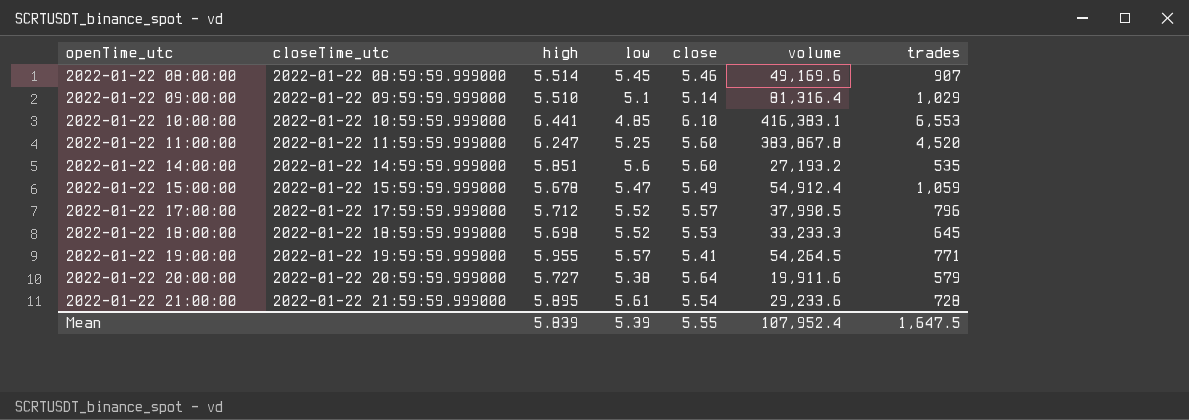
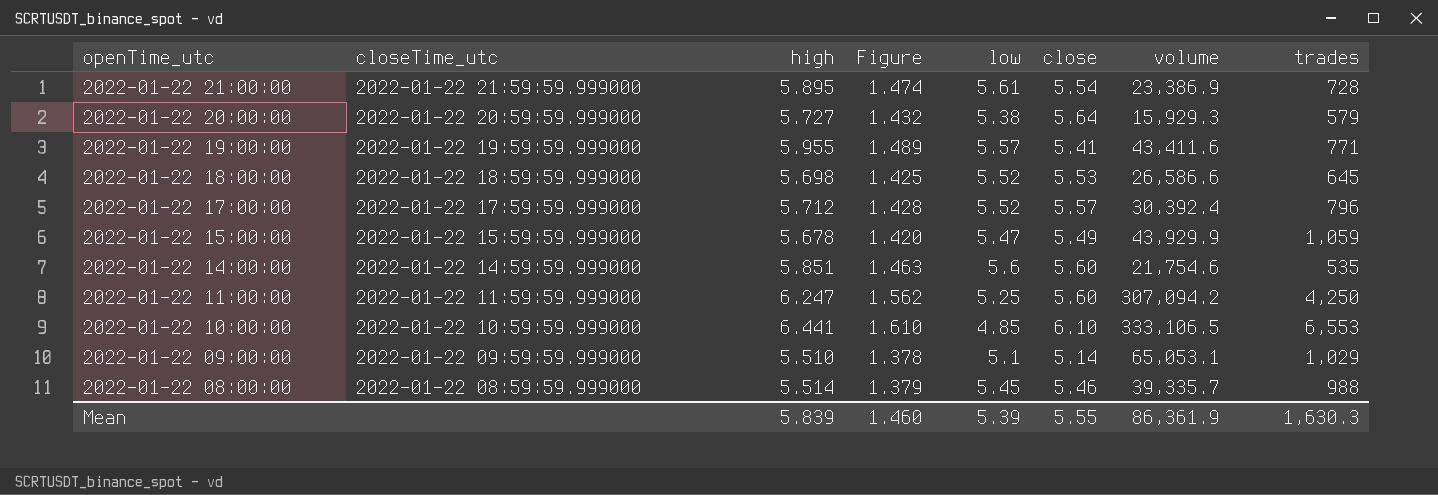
row order: openTime_utc ascending -> openTime_utc descending
column Figure | formula: none -> [high] * 0.25
2022-01-22 21:00:00 | volume: 29,233.6 -> 23,386.9
2022-01-22 20:00:00 | volume: 19,911.6 -> 15,929.3
2022-01-22 19:00:00 | volume: 54,264.5 -> 43,411.6
2022-01-22 18:00:00 | volume: 33,233.3 -> 26,586.6
2022-01-22 17:00:00 | volume: 37,990.5 -> 30,392.4
2022-01-22 15:00:00 | volume: 54,912.4 -> 43,929.9
2022-01-22 14:00:00 | volume: 27,193.2 -> 21,754.6
2022-01-22 11:00:00 | volume: 383,867.8 -> 307,094.2
2022-01-22 11:00:00 | trades: 4,520 -> 4,250
2022-01-22 10:00:00 | volume: 416,383.1 -> 333,106.5
2022-01-22 09:00:00 | volume: 81,316.4 -> 65,053.1
2022-01-22 08:00:00 | volume: 49,169.6 -> 39,335.7
2022-01-22 08:00:00 | trades: 907 -> 988
Mean | volume: 107,952.4 -> 86,361.9
Mean | trades: 1,647.5 -> 1,630.3

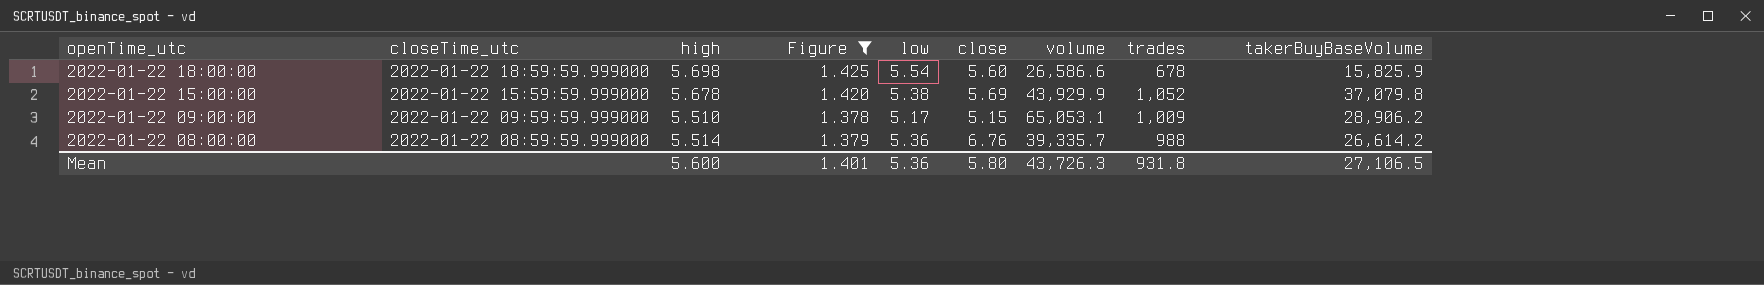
filter: none -> Figure <= 1.425
column takerBuyBaseVolume | position: none -> 9
2022-01-22 18:00:00 | low: 5.52 -> 5.54
2022-01-22 18:00:00 | close: 5.53 -> 5.60
2022-01-22 18:00:00 | trades: 645 -> 678
2022-01-22 15:00:00 | low: 5.47 -> 5.38
2022-01-22 15:00:00 | close: 5.49 -> 5.69
2022-01-22 15:00:00 | trades: 1,059 -> 1,052
2022-01-22 09:00:00 | low: 5.1 -> 5.17
2022-01-22 09:00:00 | close: 5.14 -> 5.15
2022-01-22 09:00:00 | trades: 1,029 -> 1,009
2022-01-22 08:00:00 | low: 5.45 -> 5.36
2022-01-22 08:00:00 | close: 5.46 -> 6.76
Mean | high: 5.839 -> 5.600
Mean | Figure: 1.460 -> 1.401
Mean | low: 5.39 -> 5.36
Mean | close: 5.55 -> 5.80
Mean | volume: 86,361.9 -> 43,726.3
Mean | trades: 1,630.3 -> 931.8

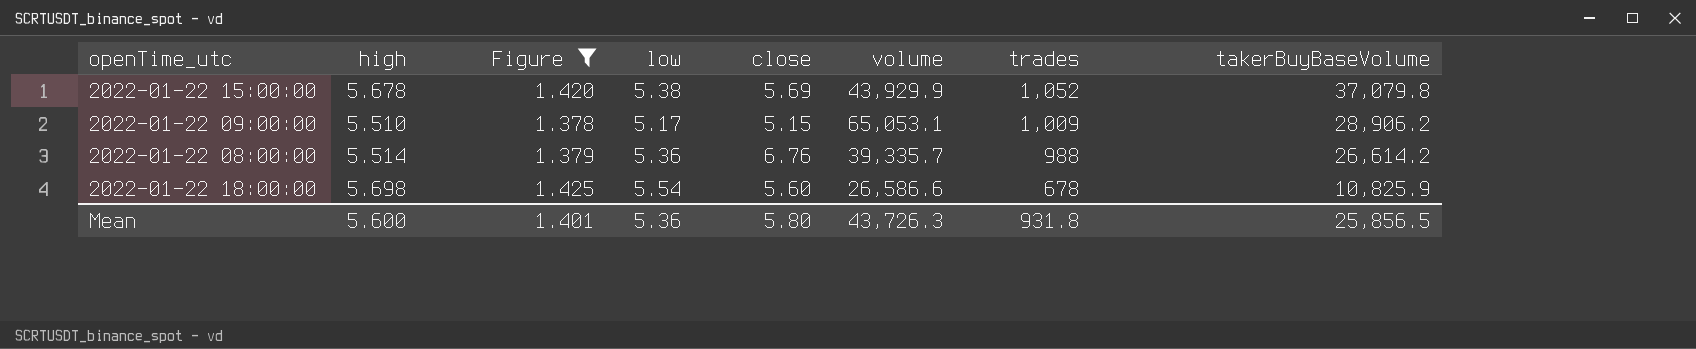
row order: openTime_utc descending -> trades descending
column closeTime_utc | position: 2 -> none
2022-01-22 18:00:00 | takerBuyBaseVolume: 15,825.9 -> 10,825.9
Mean | takerBuyBaseVolume: 27,106.5 -> 25,856.5

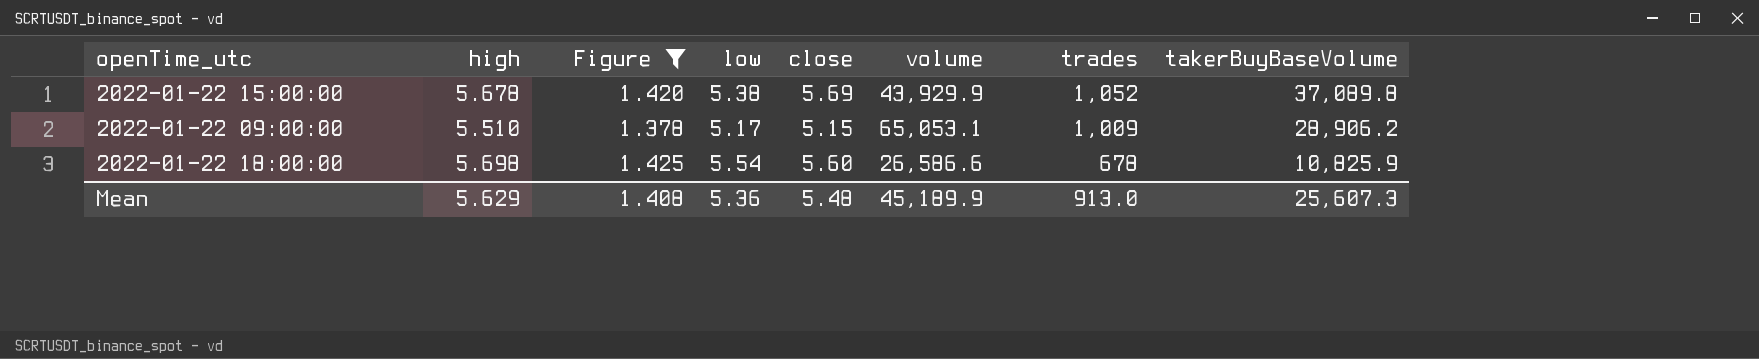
row 2022-01-22 08:00:00: 5.514 | 1.379 | 5.36 | 6.76 | 39,335.7 | 988 | 26,614.2 -> none
2022-01-22 15:00:00 | takerBuyBaseVolume: 37,079.8 -> 37,089.8
Mean | high: 5.600 -> 5.629
Mean | Figure: 1.401 -> 1.408
Mean | close: 5.80 -> 5.48
Mean | volume: 43,726.3 -> 45,189.9
Mean | trades: 931.8 -> 913.0
Mean | takerBuyBaseVolume: 25,856.5 -> 25,607.3

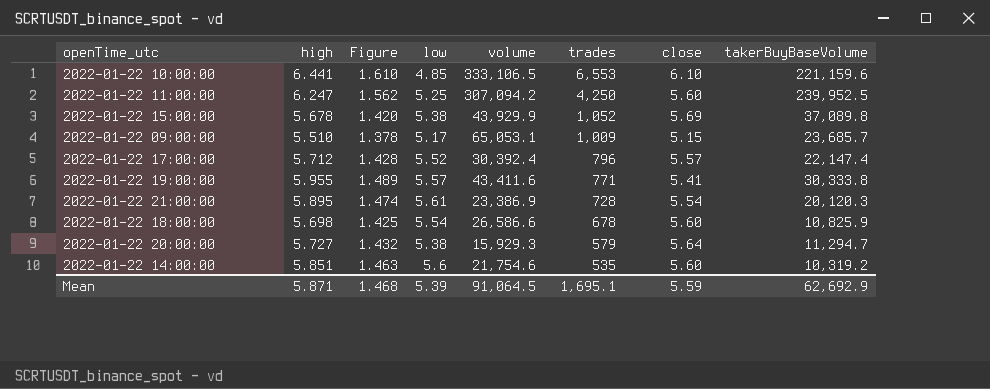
filter: Figure <= 1.425 -> none
column close | position: 5 -> 7
2022-01-22 09:00:00 | takerBuyBaseVolume: 28,906.2 -> 23,685.7
Mean | high: 5.629 -> 5.871
Mean | Figure: 1.408 -> 1.468
Mean | low: 5.36 -> 5.39
Mean | volume: 45,189.9 -> 91,064.5
Mean | trades: 913.0 -> 1,695.1
Mean | close: 5.48 -> 5.59
Mean | takerBuyBaseVolume: 25,607.3 -> 62,692.9

